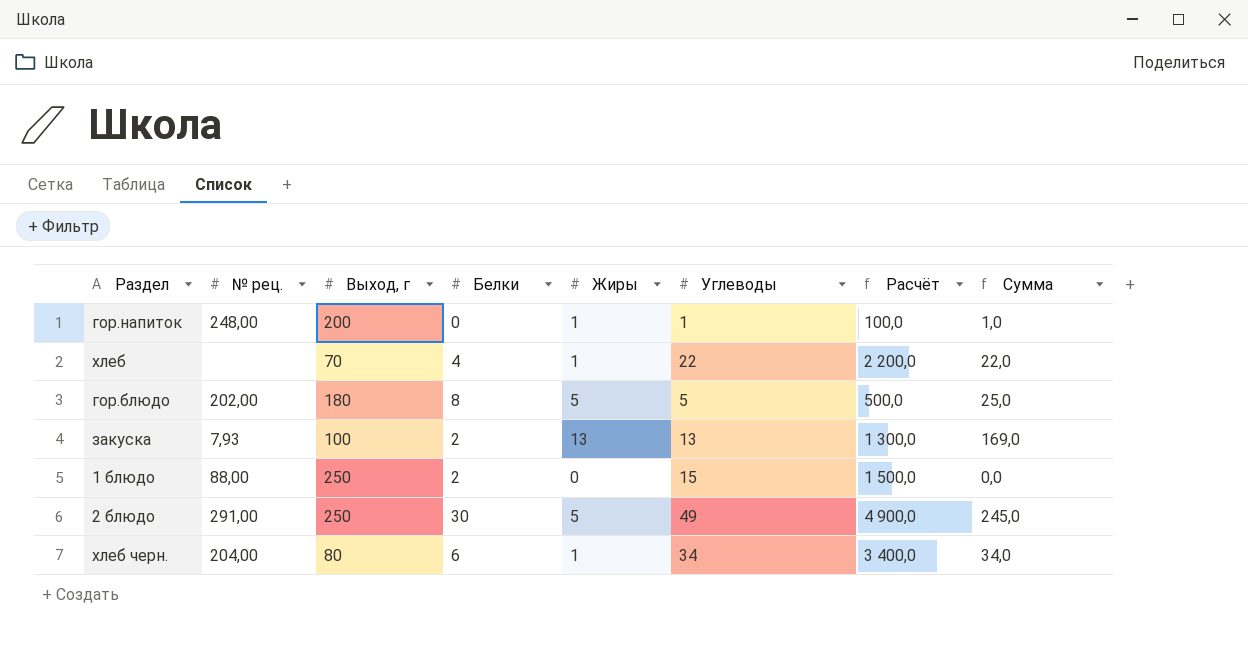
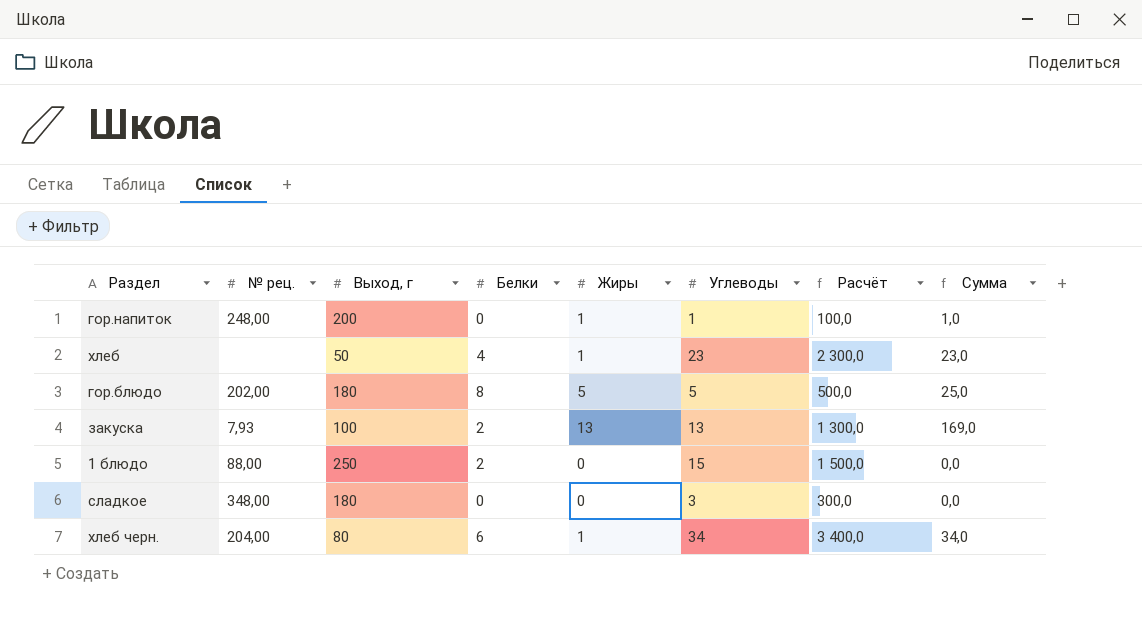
row 2 блюдо: 291,00 | 250 | 30 | 5 | 49 | 4 900,0 | 245,0 -> none
хлеб | Выход, г: 70 -> 50
хлеб | Углеводы: 22 -> 23
хлеб | Расчёт: 2 200,0 -> 2 300,0
хлеб | Сумма: 22,0 -> 23,0
row сладкое: none -> 348,00 | 180 | 0 | 0 | 3 | 300,0 | 0,0

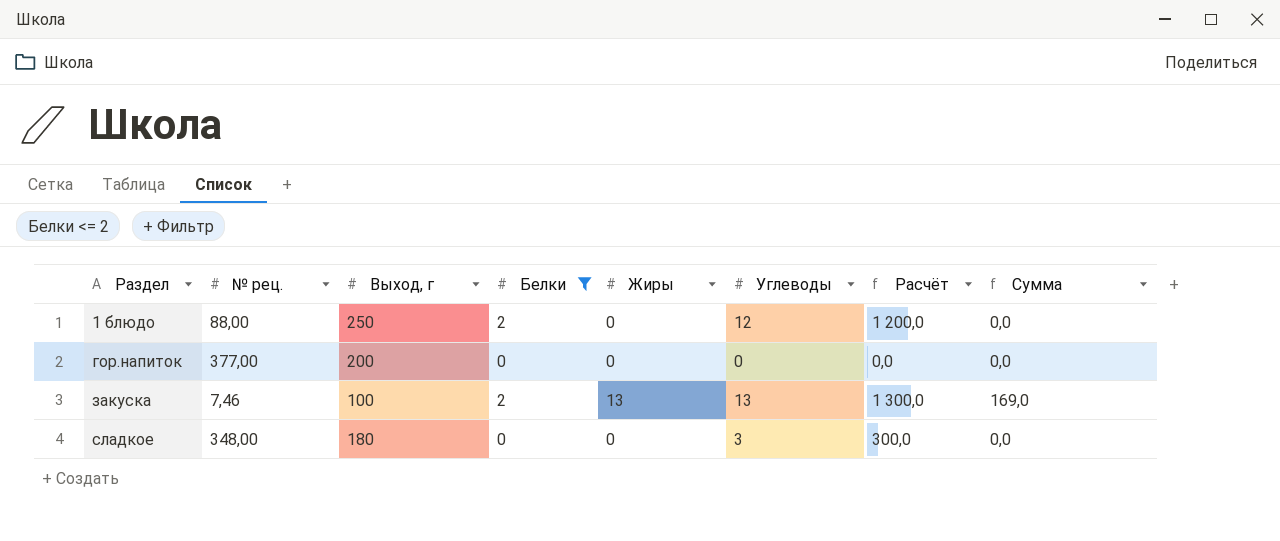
filter: none -> Белки <= 2
row order: none -> Раздел ascending
1 блюдо | Углеводы: 15 -> 12
1 блюдо | Расчёт: 1 500,0 -> 1 200,0
гор.напиток | № рец.: 248,00 -> 377,00
гор.напиток | Жиры: 1 -> 0
гор.напиток | Углеводы: 1 -> 0
гор.напиток | Расчёт: 100,0 -> 0,0
гор.напиток | Сумма: 1,0 -> 0,0
закуска | № рец.: 7,93 -> 7,46

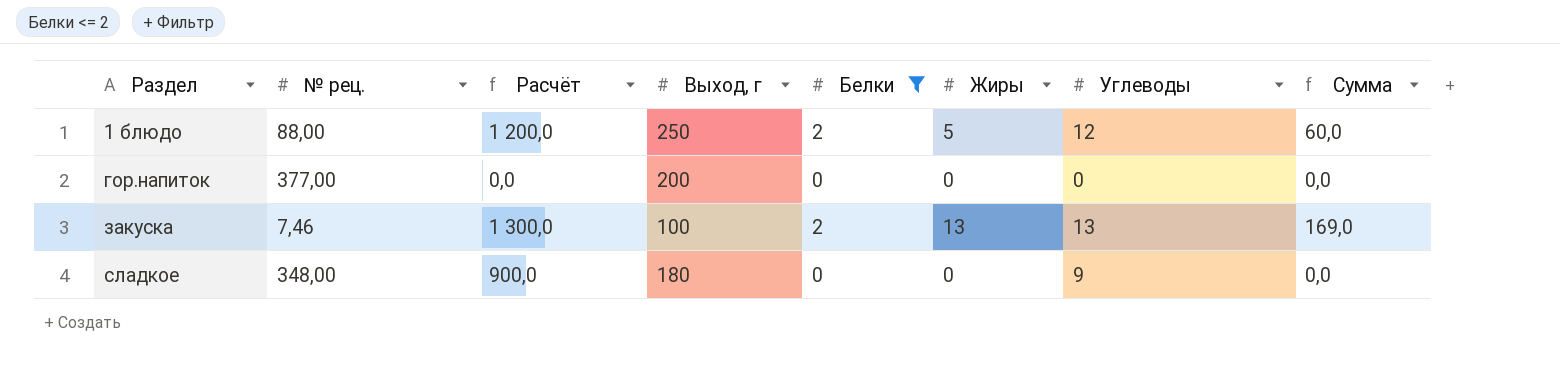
column Расчёт | position: 7 -> 3
1 блюдо | Жиры: 0 -> 5
1 блюдо | Сумма: 0,0 -> 60,0
сладкое | Расчёт: 300,0 -> 900,0
сладкое | Углеводы: 3 -> 9

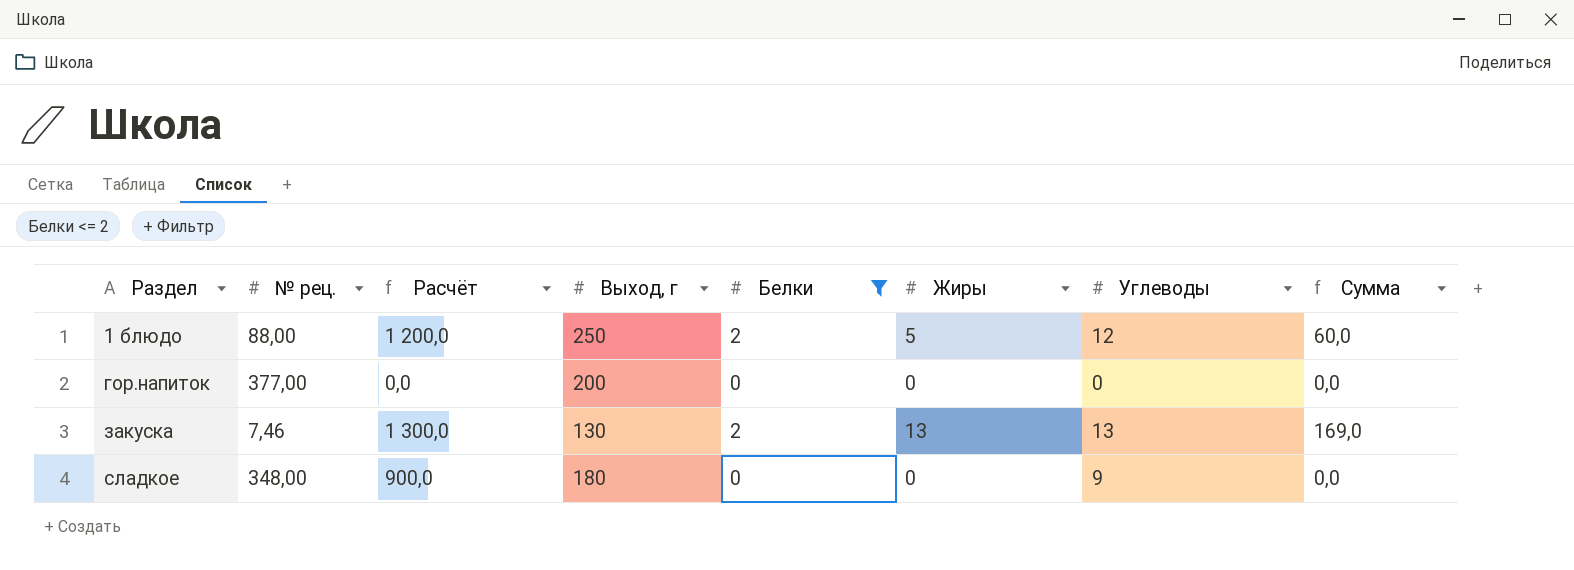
закуска | Выход, г: 100 -> 130

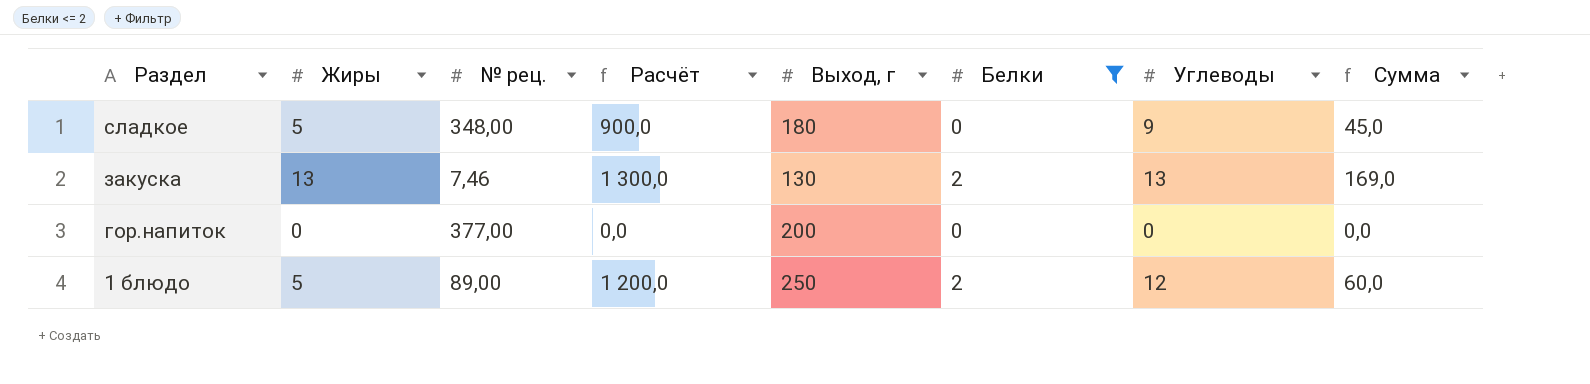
row order: Раздел ascending -> Раздел descending
column Жиры | position: 6 -> 2
сладкое | Жиры: 0 -> 5
сладкое | Сумма: 0,0 -> 45,0
1 блюдо | № рец.: 88,00 -> 89,00

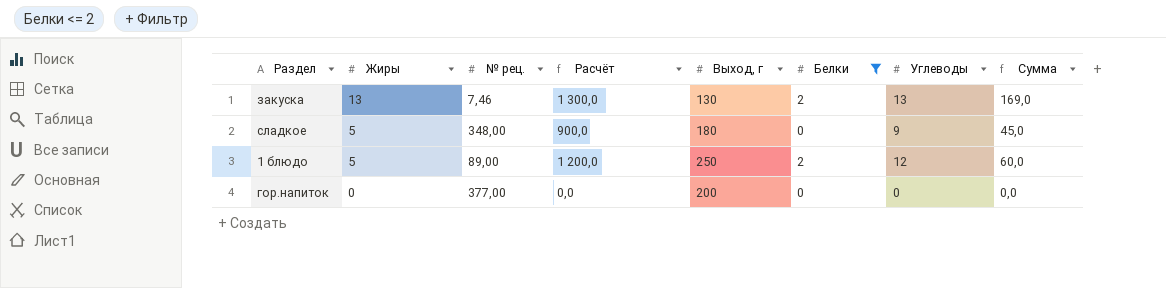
row order: Раздел descending -> Жиры descending

